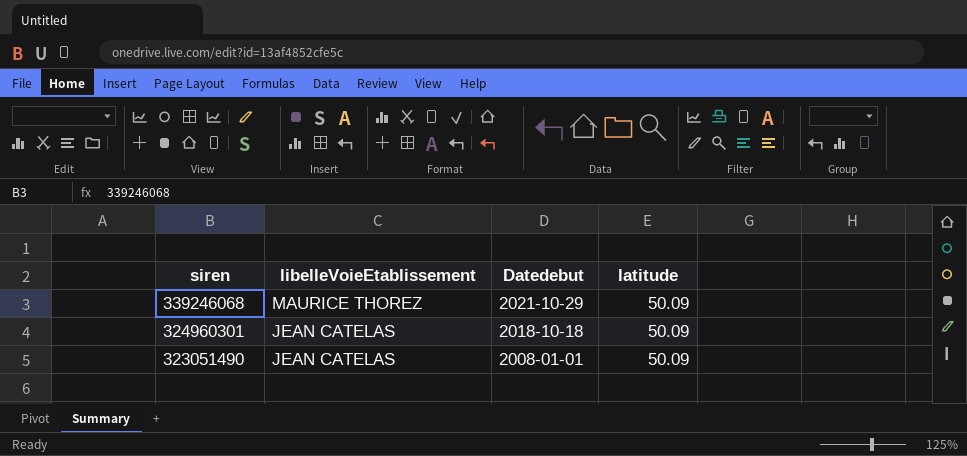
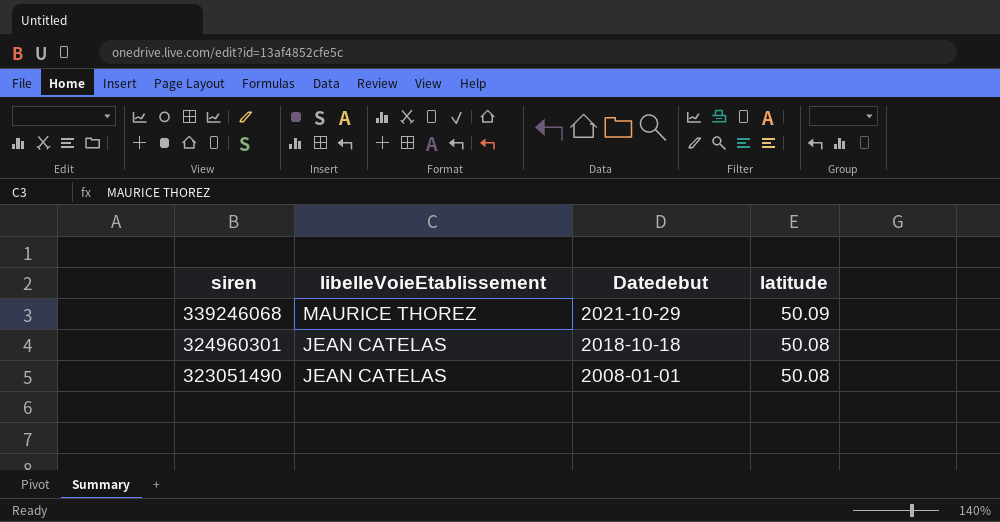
324960301 | latitude: 50.09 -> 50.08
323051490 | latitude: 50.09 -> 50.08

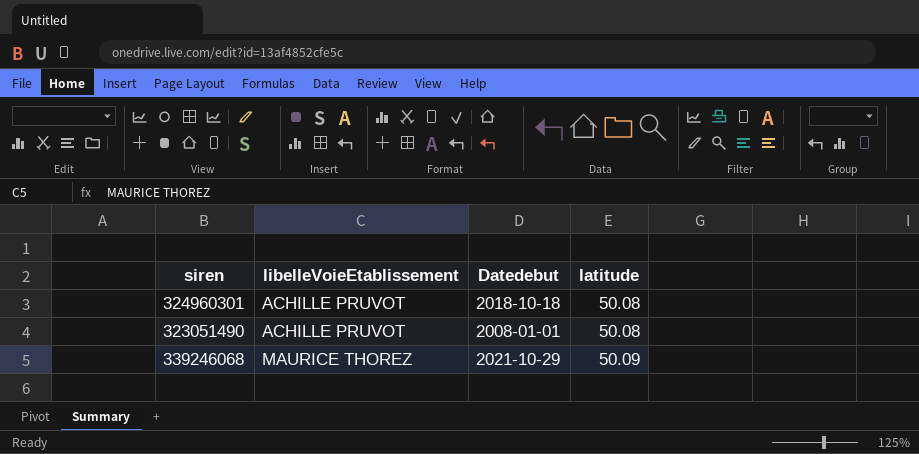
row order: siren descending -> libelleVoieEtablissement ascending
324960301 | libelleVoieEtablissement: JEAN CATELAS -> ACHILLE PRUVOT
323051490 | libelleVoieEtablissement: JEAN CATELAS -> ACHILLE PRUVOT

